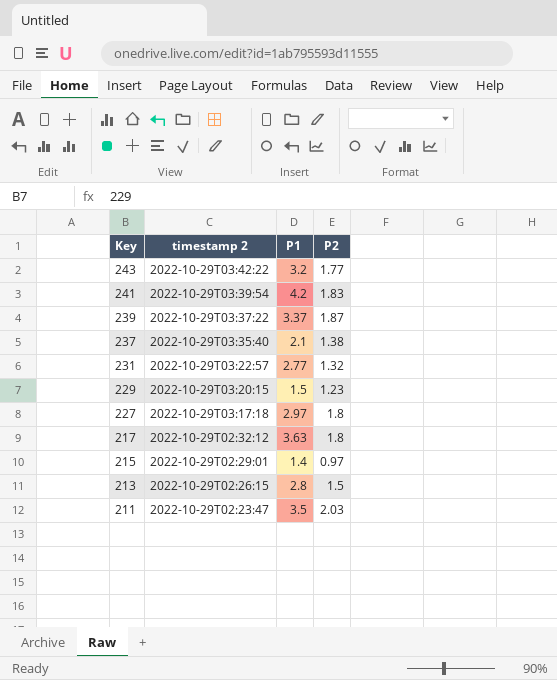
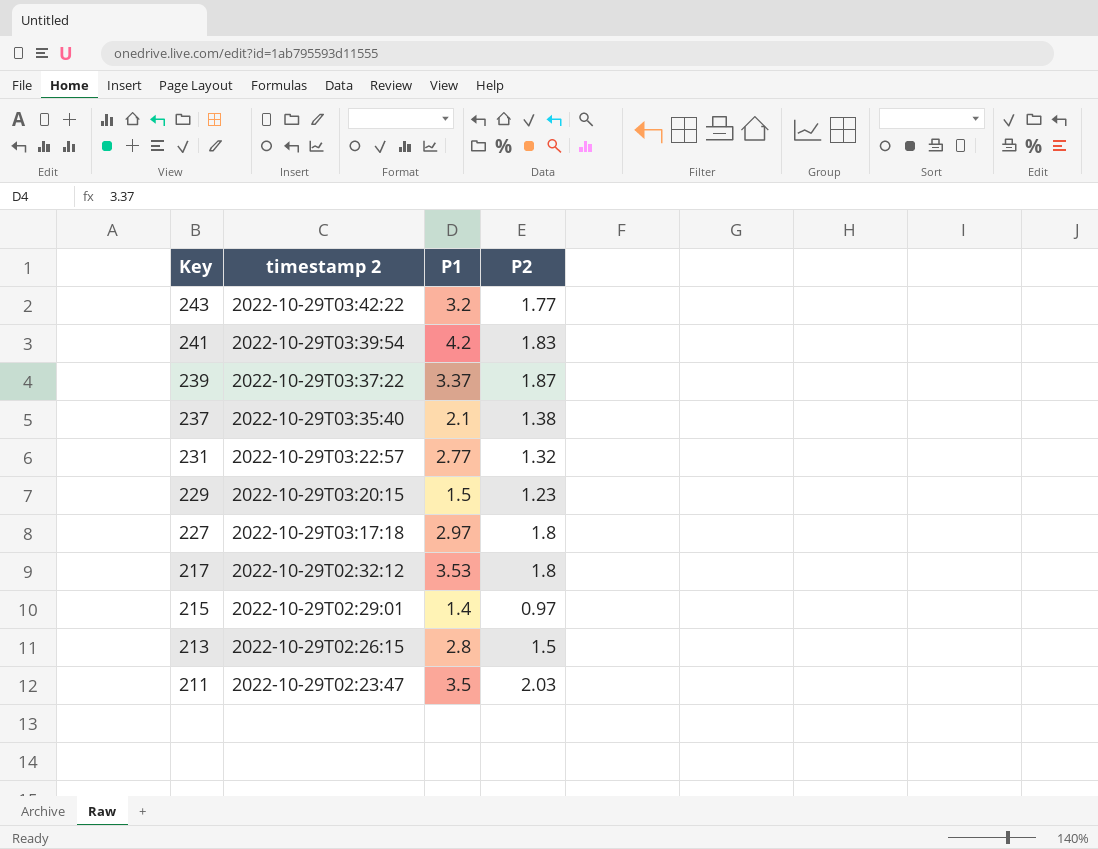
217 | P1: 3.63 -> 3.53

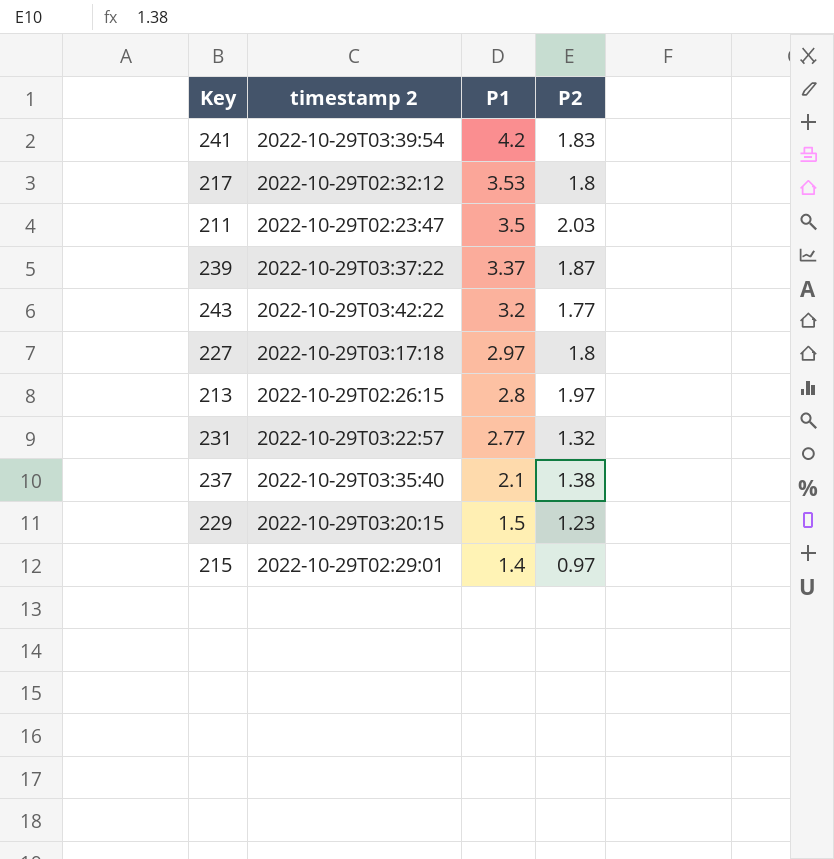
row order: Key descending -> P1 descending
213 | P2: 1.5 -> 1.97

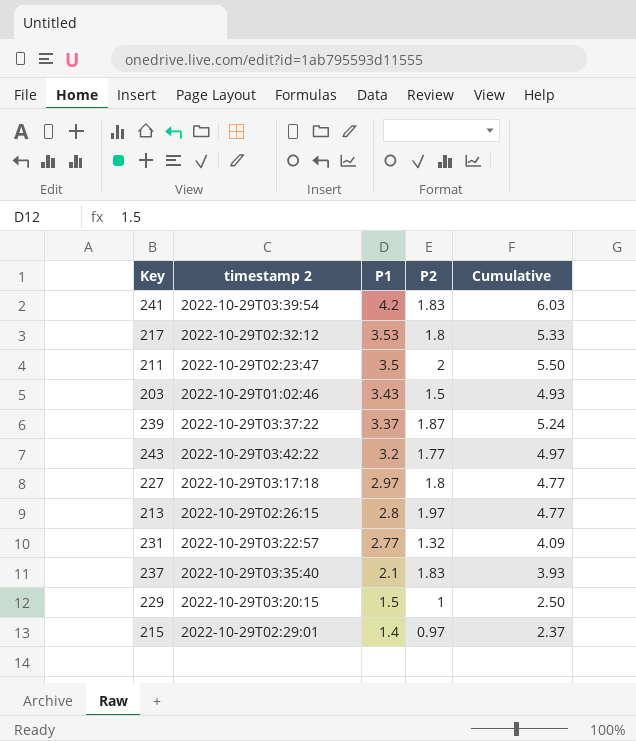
column Cumulative | formula: none -> [P1] + [P2]
211 | P2: 2.03 -> 2
row 203: none -> 2022-10-29T01:02:46 | 3.43 | 1.5 | 4.93
237 | P2: 1.38 -> 1.83
229 | P2: 1.23 -> 1

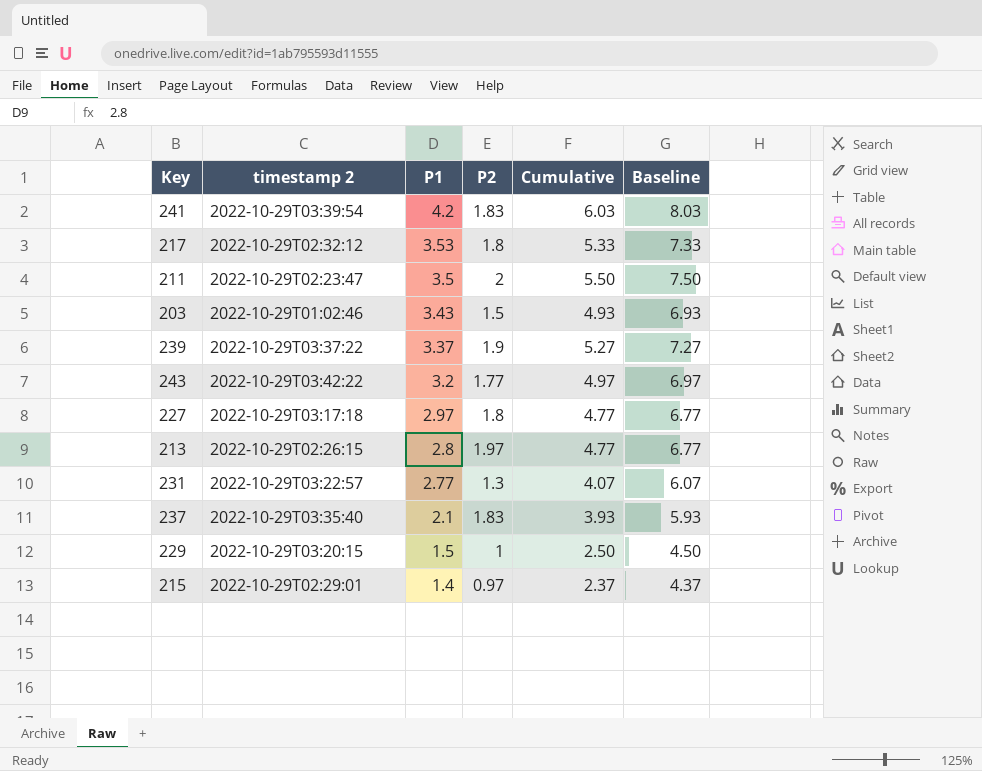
column Baseline | formula: none -> [Cumulative] + 2
239 | P2: 1.87 -> 1.9
239 | Cumulative: 5.24 -> 5.27
231 | P2: 1.32 -> 1.3
231 | Cumulative: 4.09 -> 4.07

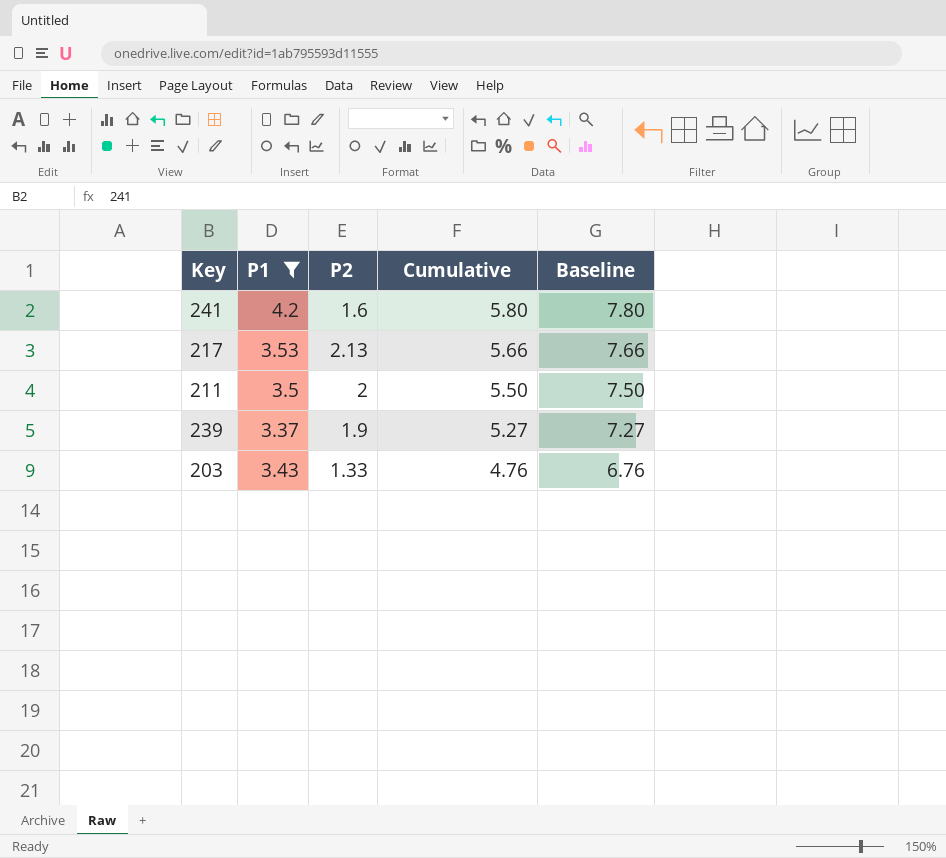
filter: none -> P1 >= 3.37
row order: P1 descending -> Cumulative descending
column timestamp 2 | position: 2 -> none
241 | P2: 1.83 -> 1.6
241 | Cumulative: 6.03 -> 5.80
241 | Baseline: 8.03 -> 7.80
217 | P2: 1.8 -> 2.13
217 | Cumulative: 5.33 -> 5.66
217 | Baseline: 7.33 -> 7.66
203 | P2: 1.5 -> 1.33
203 | Cumulative: 4.93 -> 4.76
203 | Baseline: 6.93 -> 6.76

